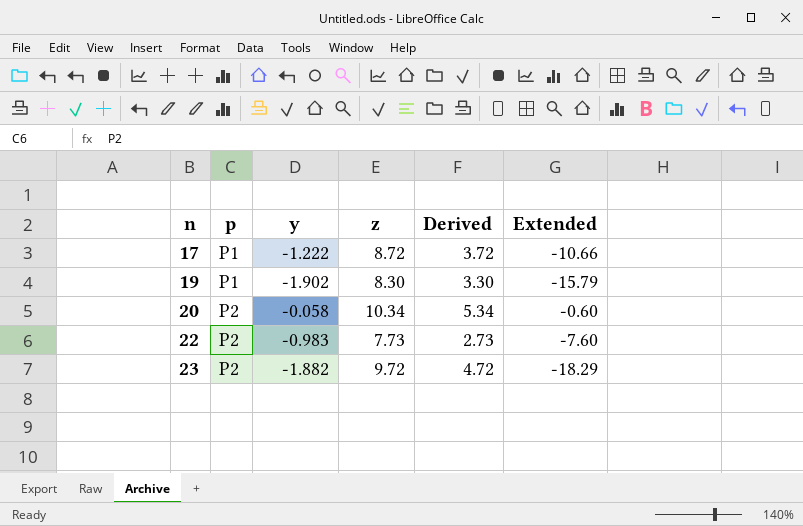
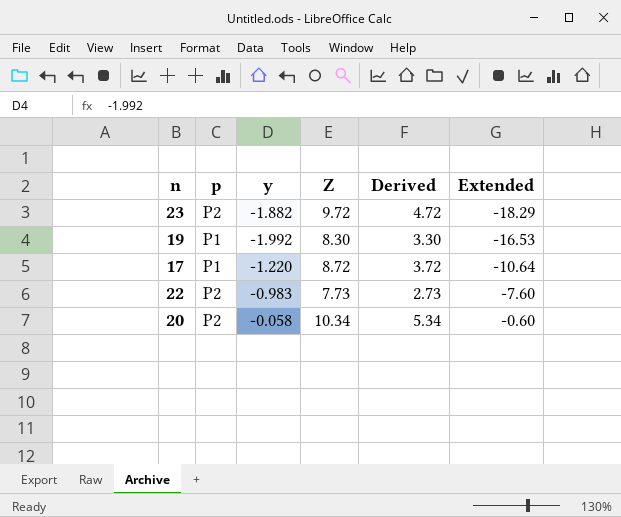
row order: n ascending -> Extended ascending
column name: z -> Z
19 | y: -1.902 -> -1.992
19 | Extended: -15.79 -> -16.53
17 | y: -1.222 -> -1.220
17 | Extended: -10.66 -> -10.64

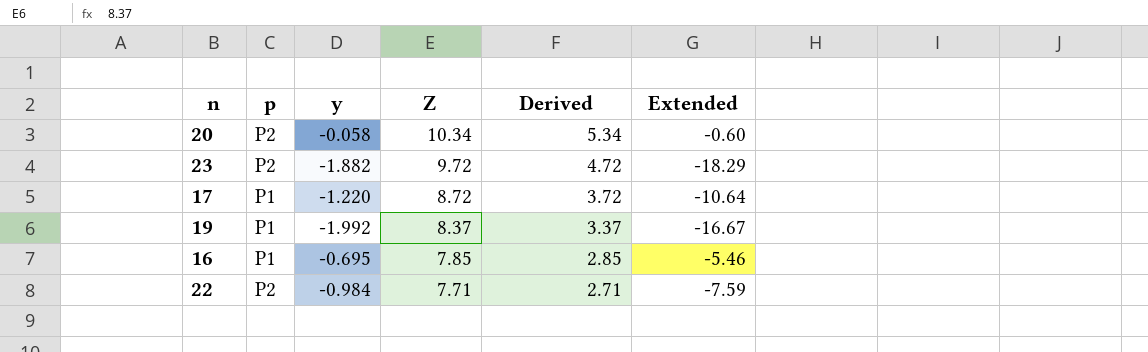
row order: Extended ascending -> Z descending
19 | Z: 8.30 -> 8.37
19 | Derived: 3.30 -> 3.37
19 | Extended: -16.53 -> -16.67
row 16: none -> P1 | -0.695 | 7.85 | 2.85 | -5.46
22 | y: -0.983 -> -0.984
22 | Z: 7.73 -> 7.71
22 | Derived: 2.73 -> 2.71
22 | Extended: -7.60 -> -7.59

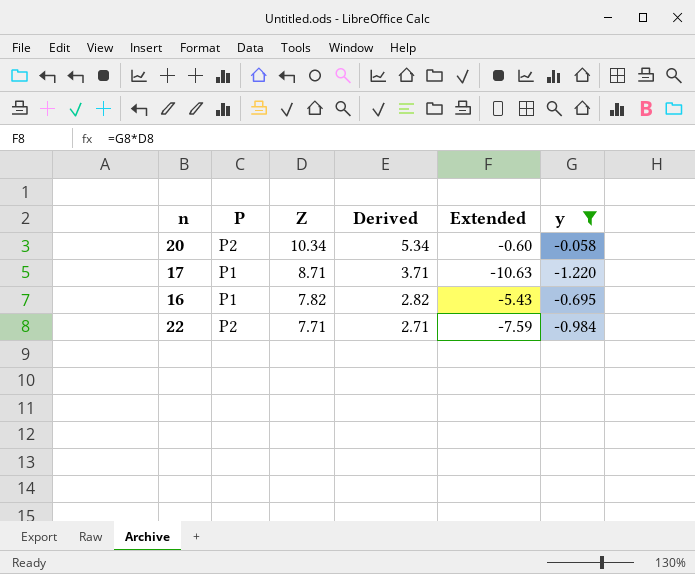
filter: none -> y >= -1.220
column name: p -> P
column y | position: 3 -> 6
17 | Z: 8.72 -> 8.71
17 | Derived: 3.72 -> 3.71
17 | Extended: -10.64 -> -10.63
16 | Z: 7.85 -> 7.82
16 | Derived: 2.85 -> 2.82
16 | Extended: -5.46 -> -5.43

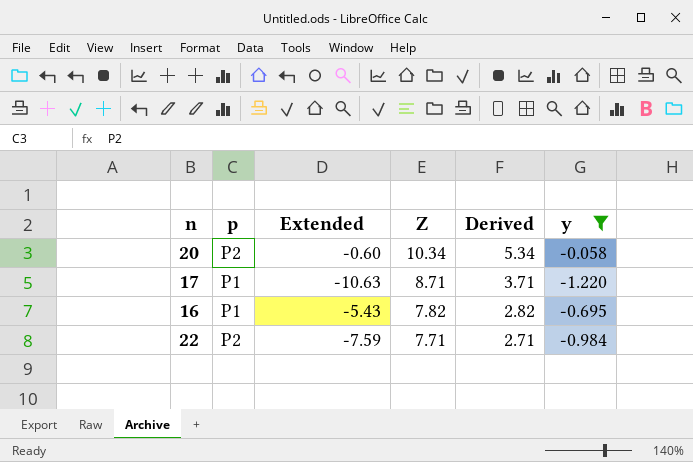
column name: P -> p
column Extended | position: 5 -> 3

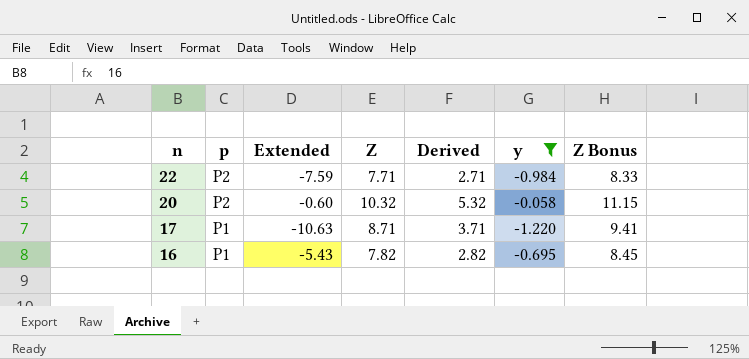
row order: Z descending -> n descending
column Z Bonus | formula: none -> [Z] * 1.08
20 | Z: 10.34 -> 10.32
20 | Derived: 5.34 -> 5.32

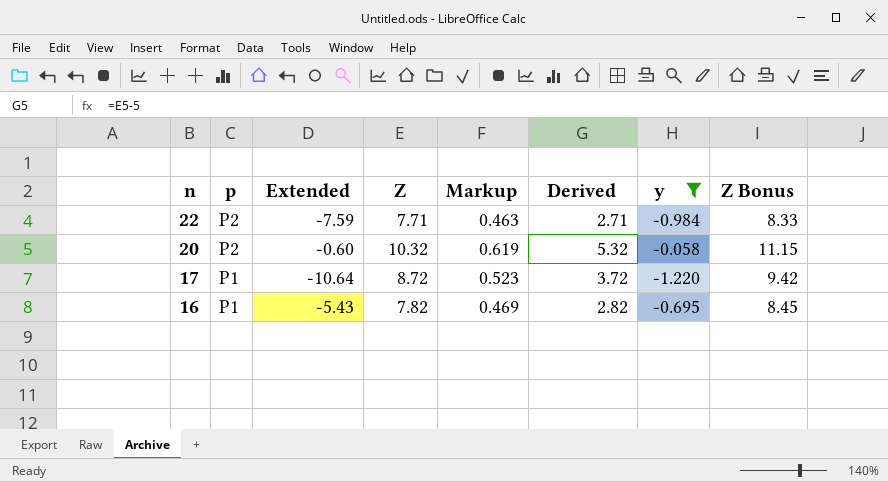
column Markup | formula: none -> [Z] * 0.06
17 | Extended: -10.63 -> -10.64
17 | Z: 8.71 -> 8.72
17 | Derived: 3.71 -> 3.72
17 | Z Bonus: 9.41 -> 9.42

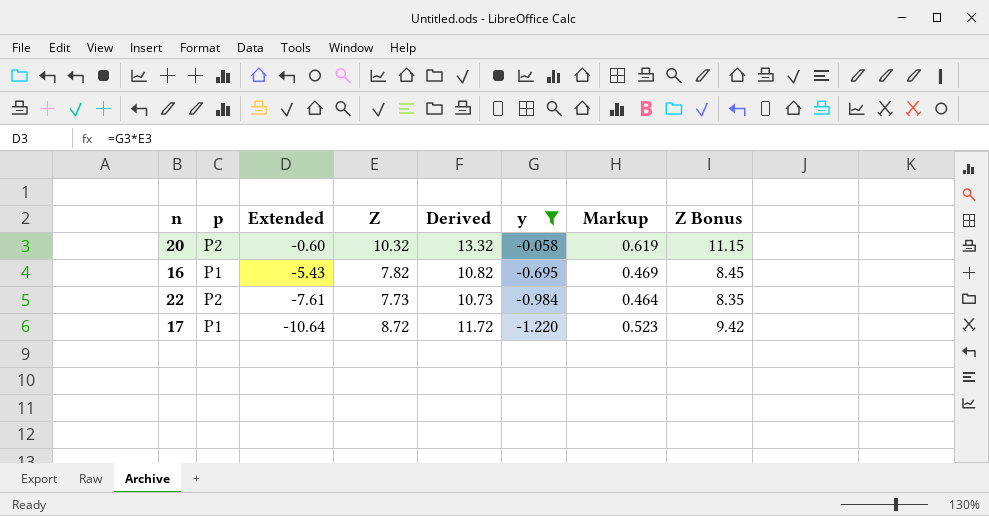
row order: n descending -> Extended descending
column Derived | formula: [Z] - 5 -> [Z] + 3
column Markup | position: 5 -> 7
22 | Extended: -7.59 -> -7.61
22 | Z: 7.71 -> 7.73
22 | Markup: 0.463 -> 0.464
22 | Z Bonus: 8.33 -> 8.35

